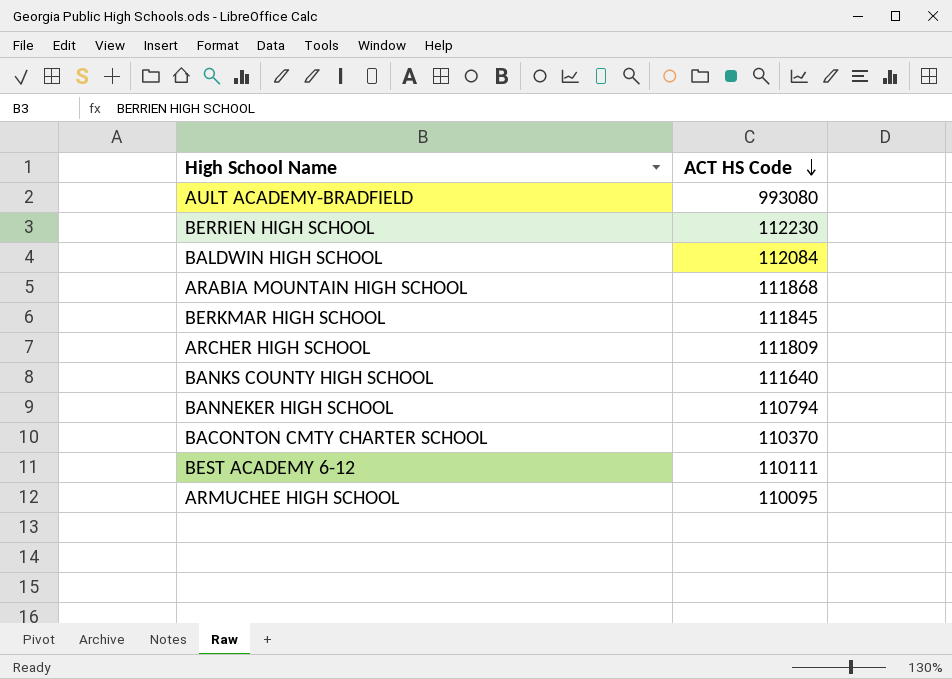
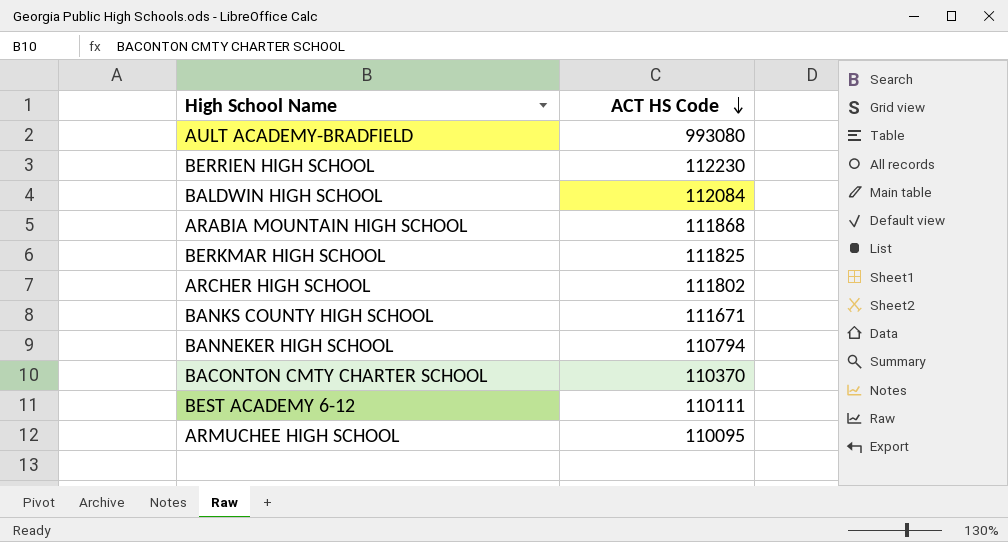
BERKMAR HIGH SCHOOL | ACT HS Code: 111845 -> 111825
ARCHER HIGH SCHOOL | ACT HS Code: 111809 -> 111802
BANKS COUNTY HIGH SCHOOL | ACT HS Code: 111640 -> 111671

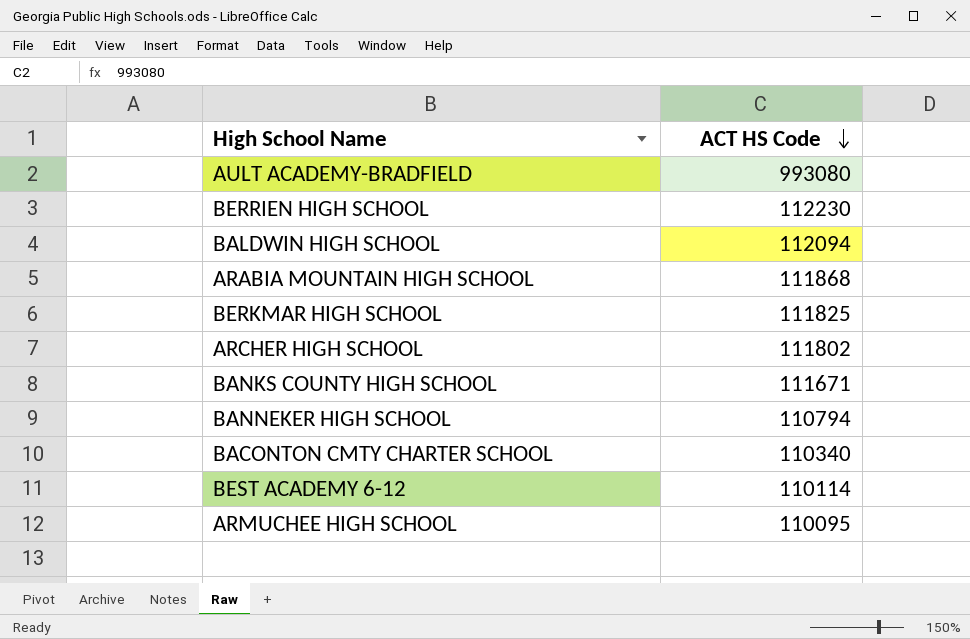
BALDWIN HIGH SCHOOL | ACT HS Code: 112084 -> 112094
BACONTON CMTY CHARTER SCHOOL | ACT HS Code: 110370 -> 110340
BEST ACADEMY 6-12 | ACT HS Code: 110111 -> 110114

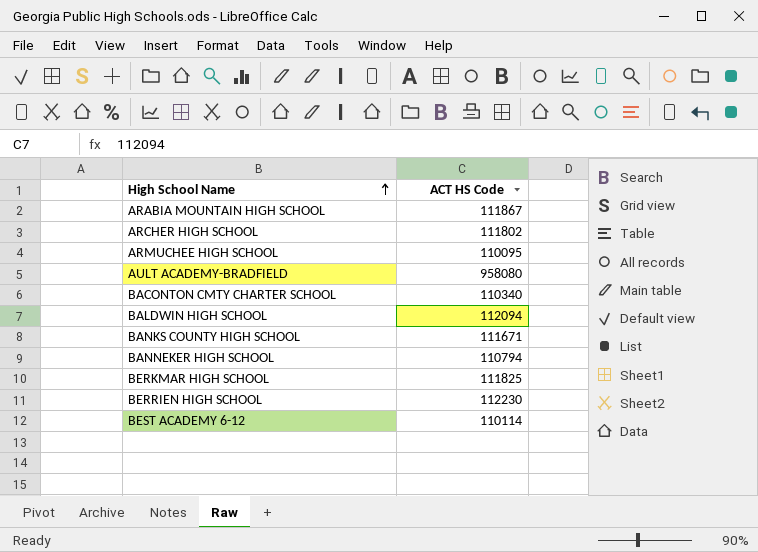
row order: ACT HS Code descending -> High School Name ascending
ARABIA MOUNTAIN HIGH SCHOOL | ACT HS Code: 111868 -> 111867
AULT ACADEMY-BRADFIELD | ACT HS Code: 993080 -> 958080

